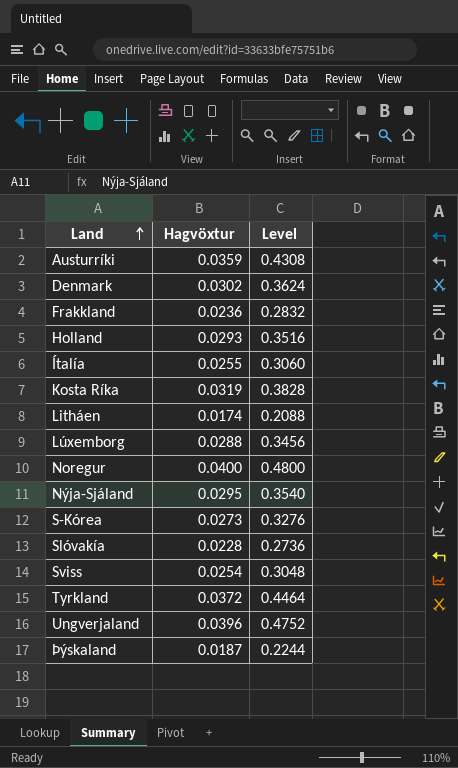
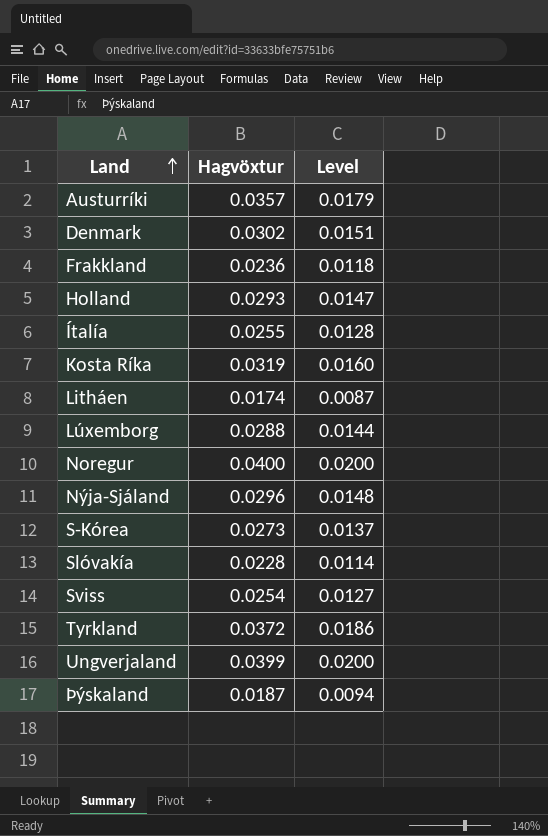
column Level | formula: [Hagvöxtur] * 12 -> [Hagvöxtur] * 0.5
Austurríki | Hagvöxtur: 0.0359 -> 0.0357
Nýja-Sjáland | Hagvöxtur: 0.0295 -> 0.0296
Ungverjaland | Hagvöxtur: 0.0396 -> 0.0399

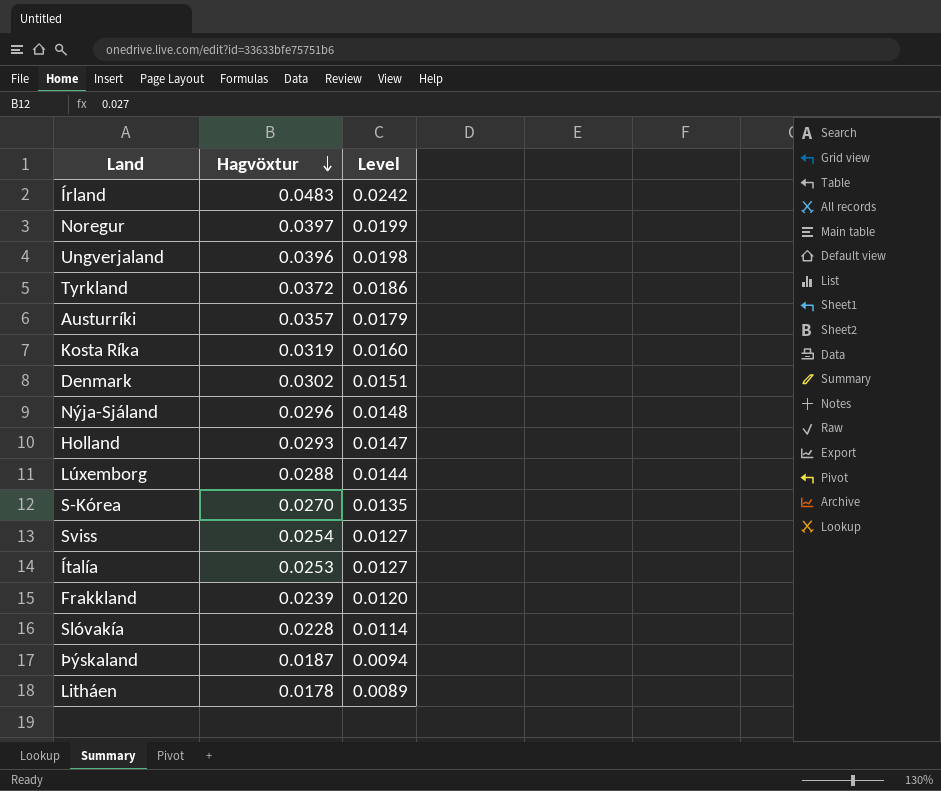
row order: Land ascending -> Hagvöxtur descending
row Írland: none -> 0.0483 | 0.0242
Noregur | Hagvöxtur: 0.0400 -> 0.0397
Noregur | Level: 0.0200 -> 0.0199
Ungverjaland | Hagvöxtur: 0.0399 -> 0.0396
Ungverjaland | Level: 0.0200 -> 0.0198
S-Kórea | Hagvöxtur: 0.0273 -> 0.0270
S-Kórea | Level: 0.0137 -> 0.0135
Ítalía | Hagvöxtur: 0.0255 -> 0.0253
Ítalía | Level: 0.0128 -> 0.0127
Frakkland | Hagvöxtur: 0.0236 -> 0.0239
Frakkland | Level: 0.0118 -> 0.0120
Litháen | Hagvöxtur: 0.0174 -> 0.0178
Litháen | Level: 0.0087 -> 0.0089

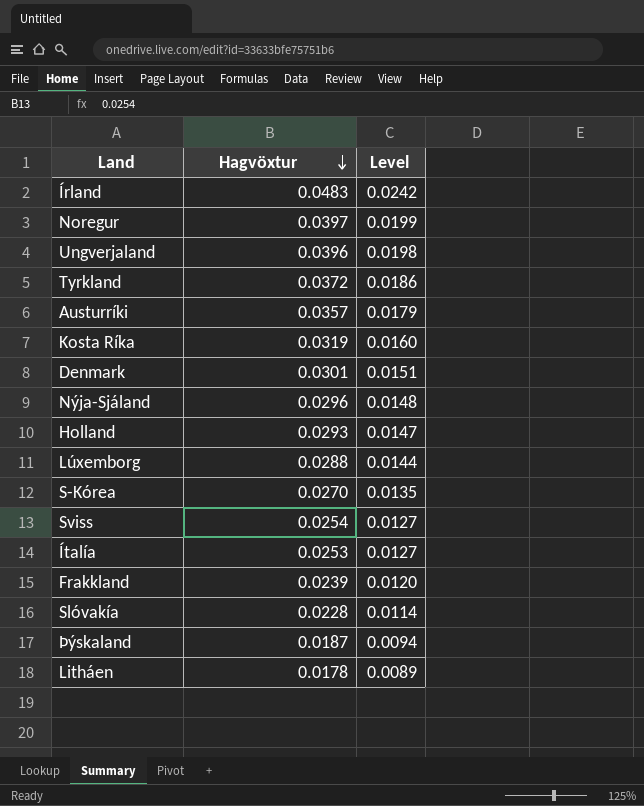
Denmark | Hagvöxtur: 0.0302 -> 0.0301

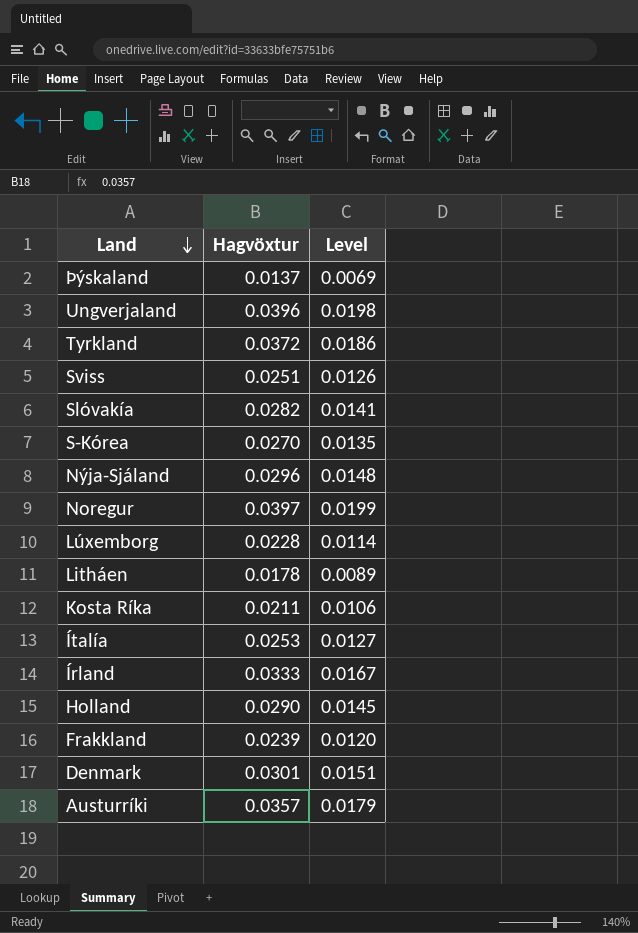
row order: Hagvöxtur descending -> Land descending
Þýskaland | Hagvöxtur: 0.0187 -> 0.0137
Þýskaland | Level: 0.0094 -> 0.0069
Sviss | Hagvöxtur: 0.0254 -> 0.0251
Sviss | Level: 0.0127 -> 0.0126
Slóvakía | Hagvöxtur: 0.0228 -> 0.0282
Slóvakía | Level: 0.0114 -> 0.0141
Lúxemborg | Hagvöxtur: 0.0288 -> 0.0228
Lúxemborg | Level: 0.0144 -> 0.0114
Kosta Ríka | Hagvöxtur: 0.0319 -> 0.0211
Kosta Ríka | Level: 0.0160 -> 0.0106
Írland | Hagvöxtur: 0.0483 -> 0.0333
Írland | Level: 0.0242 -> 0.0167
Holland | Hagvöxtur: 0.0293 -> 0.0290
Holland | Level: 0.0147 -> 0.0145

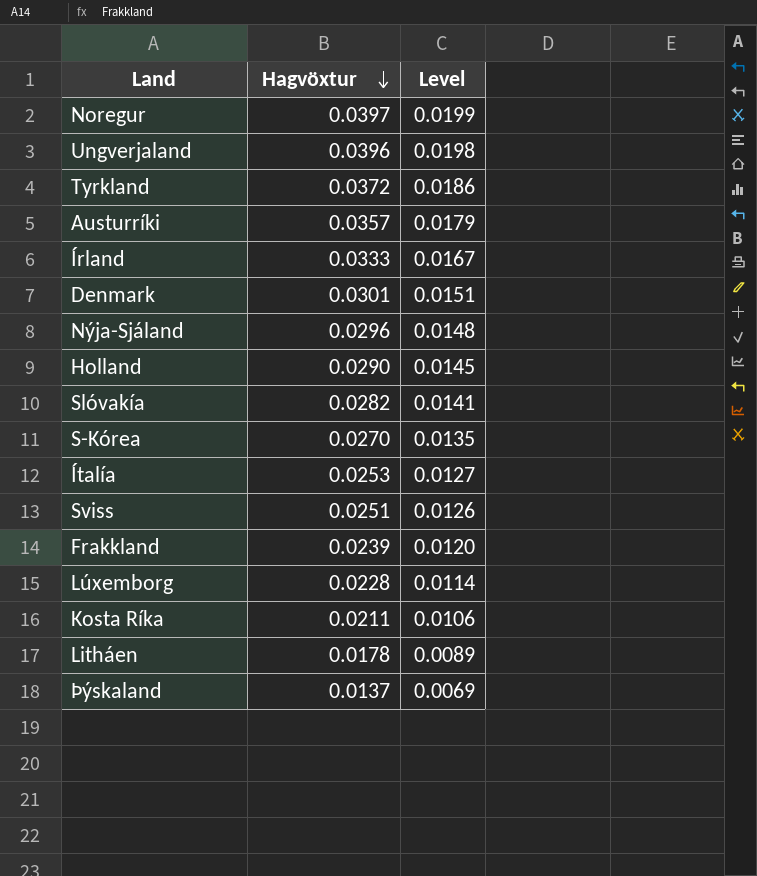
row order: Land descending -> Hagvöxtur descending

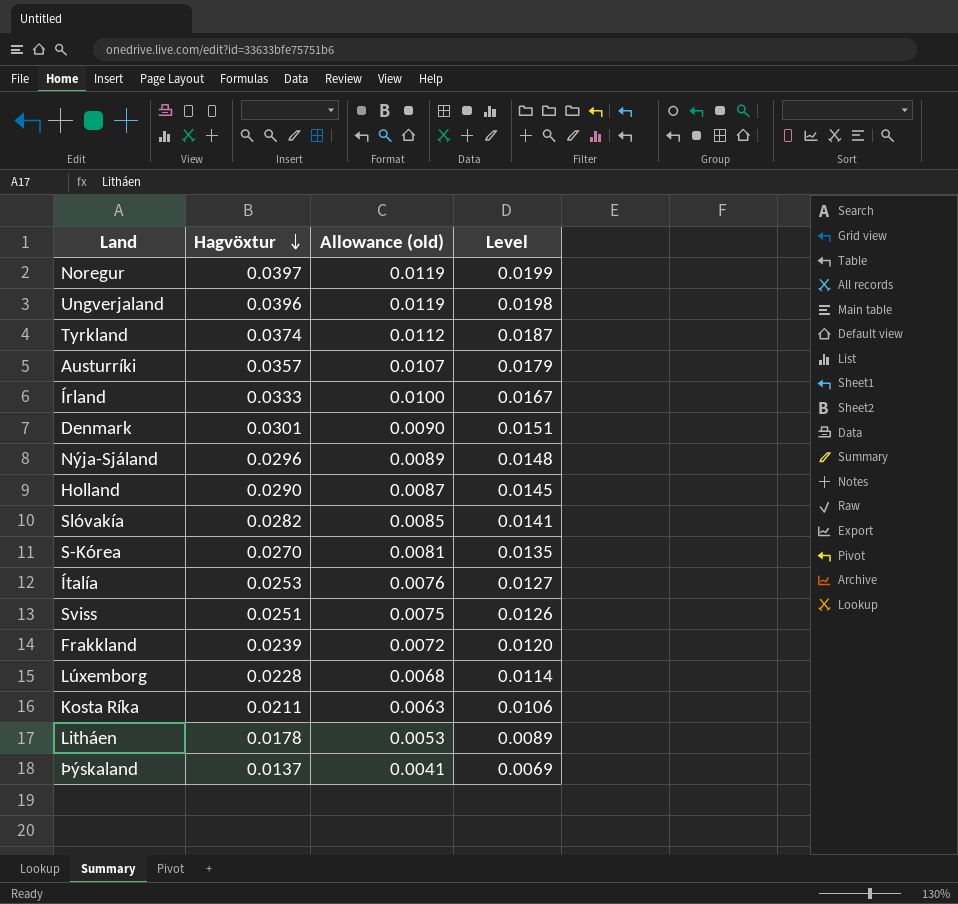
column Allowance (old) | formula: none -> [Hagvöxtur] * 0.3
Tyrkland | Hagvöxtur: 0.0372 -> 0.0374
Tyrkland | Level: 0.0186 -> 0.0187

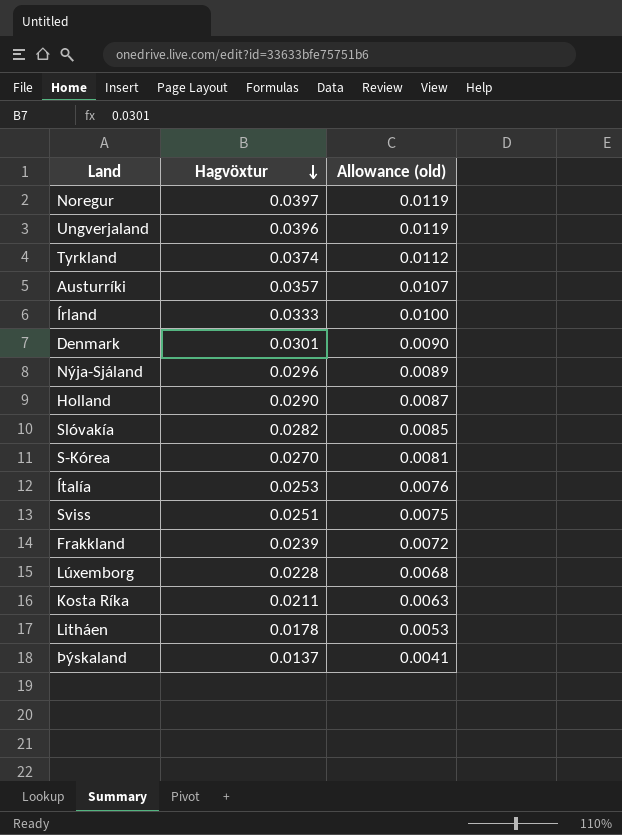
column Level | formula: [Hagvöxtur] * 0.5 -> none

